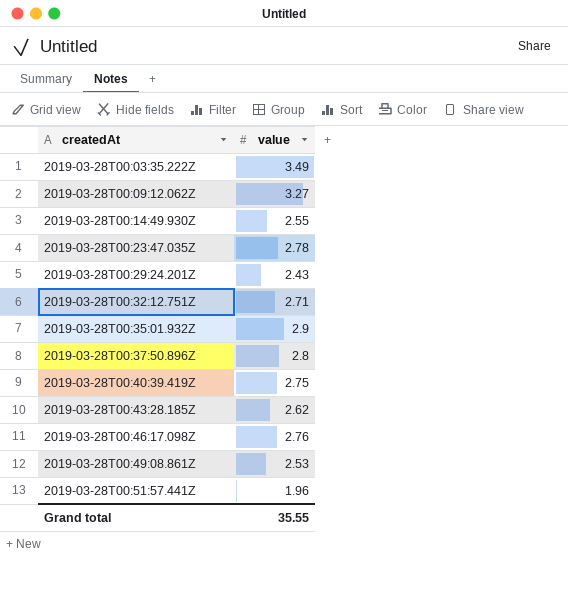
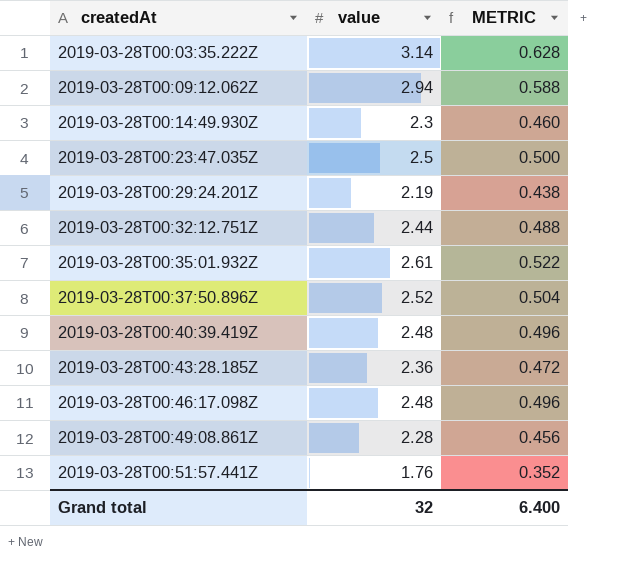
column METRIC | formula: none -> [value] * 0.2
2019-03-28T00:03:35.222Z | value: 3.49 -> 3.14
2019-03-28T00:09:12.062Z | value: 3.27 -> 2.94
2019-03-28T00:14:49.930Z | value: 2.55 -> 2.3
2019-03-28T00:23:47.035Z | value: 2.78 -> 2.5
2019-03-28T00:29:24.201Z | value: 2.43 -> 2.19
2019-03-28T00:32:12.751Z | value: 2.71 -> 2.44
2019-03-28T00:35:01.932Z | value: 2.9 -> 2.61
2019-03-28T00:37:50.896Z | value: 2.8 -> 2.52
2019-03-28T00:40:39.419Z | value: 2.75 -> 2.48
2019-03-28T00:43:28.185Z | value: 2.62 -> 2.36
2019-03-28T00:46:17.098Z | value: 2.76 -> 2.48
2019-03-28T00:49:08.861Z | value: 2.53 -> 2.28
2019-03-28T00:51:57.441Z | value: 1.96 -> 1.76
Grand total | value: 35.55 -> 32

